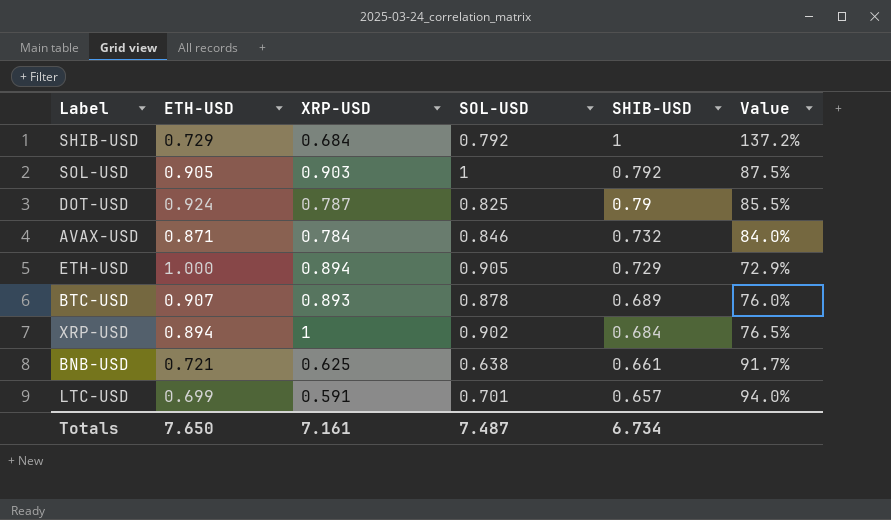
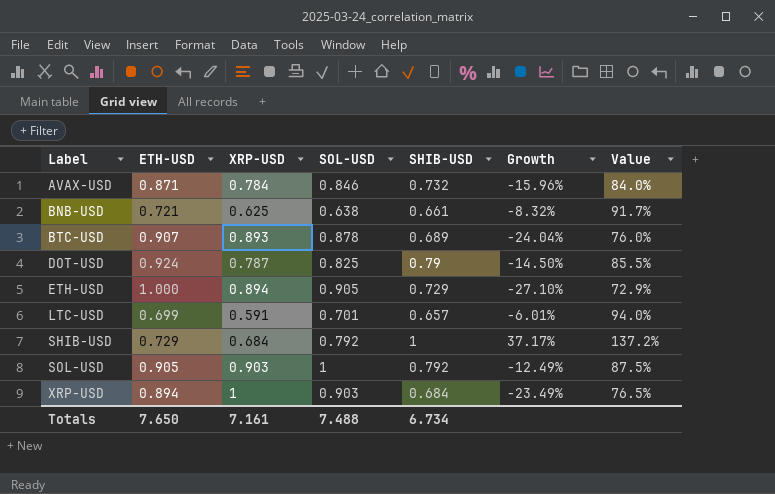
row order: SHIB-USD descending -> Label ascending
column Growth | formula: none -> ([SHIB-USD] - [ETH-USD]) / [ETH-USD]
XRP-USD | SOL-USD: 0.902 -> 0.903
Totals | SOL-USD: 7.487 -> 7.488

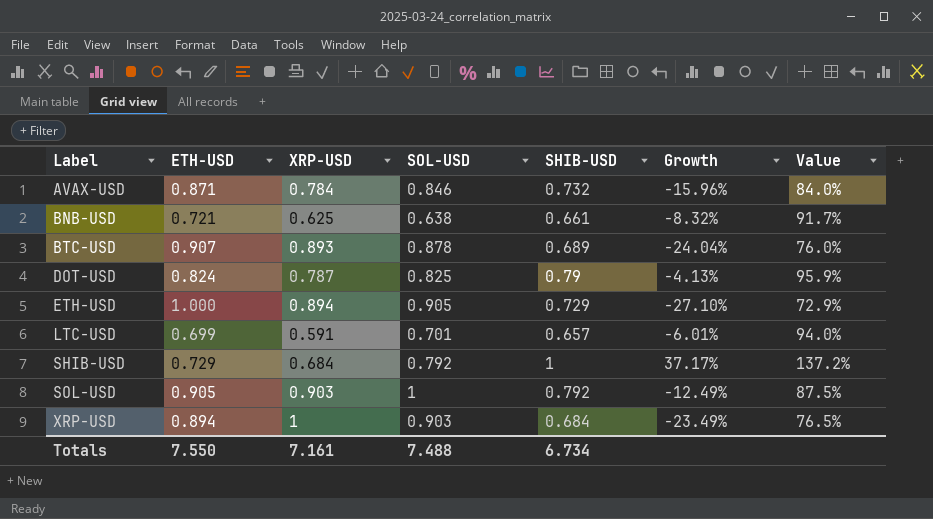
DOT-USD | ETH-USD: 0.924 -> 0.824
DOT-USD | Growth: -14.50% -> -4.13%
DOT-USD | Value: 85.5% -> 95.9%
Totals | ETH-USD: 7.650 -> 7.550

